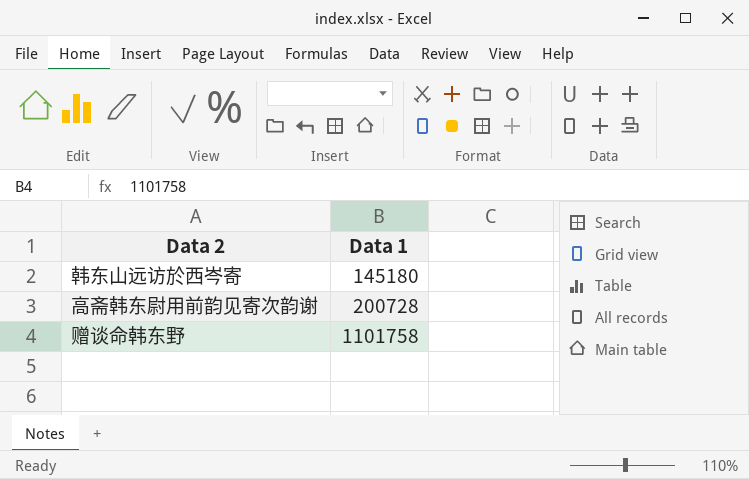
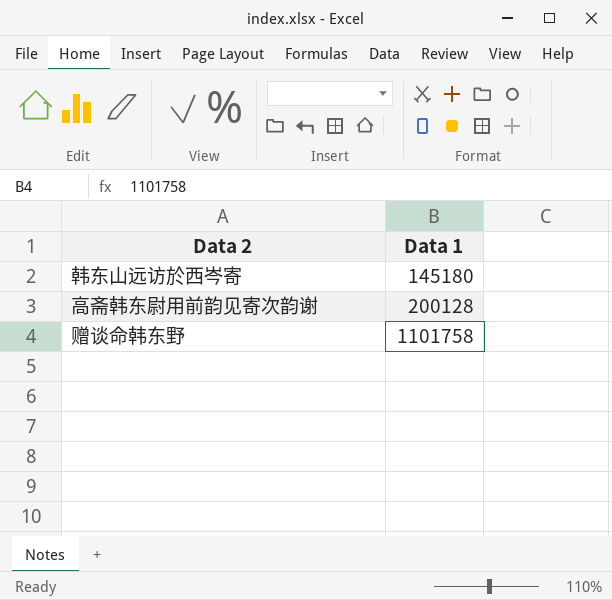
高斋韩东尉用前韵见寄次韵谢 | Data 1: 200728 -> 200128

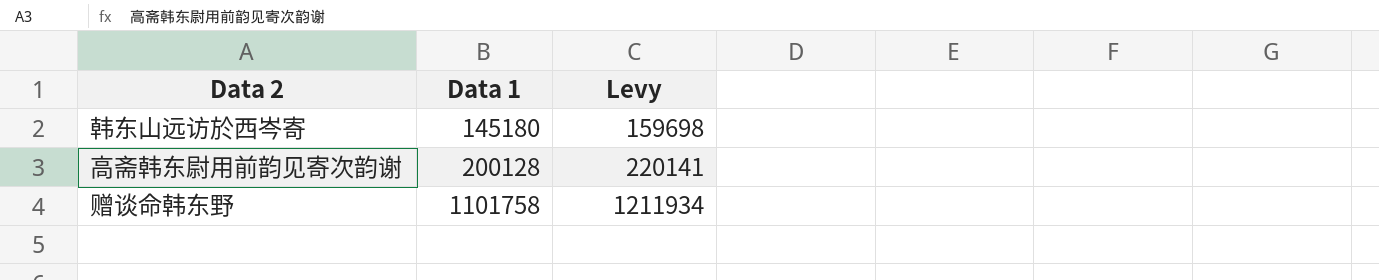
column Levy | formula: none -> [Data 1] * 1.1

